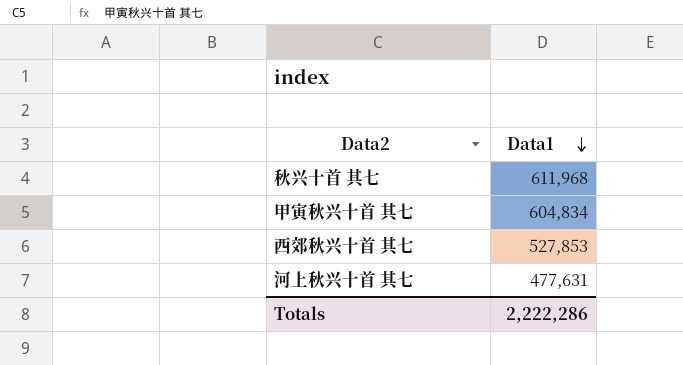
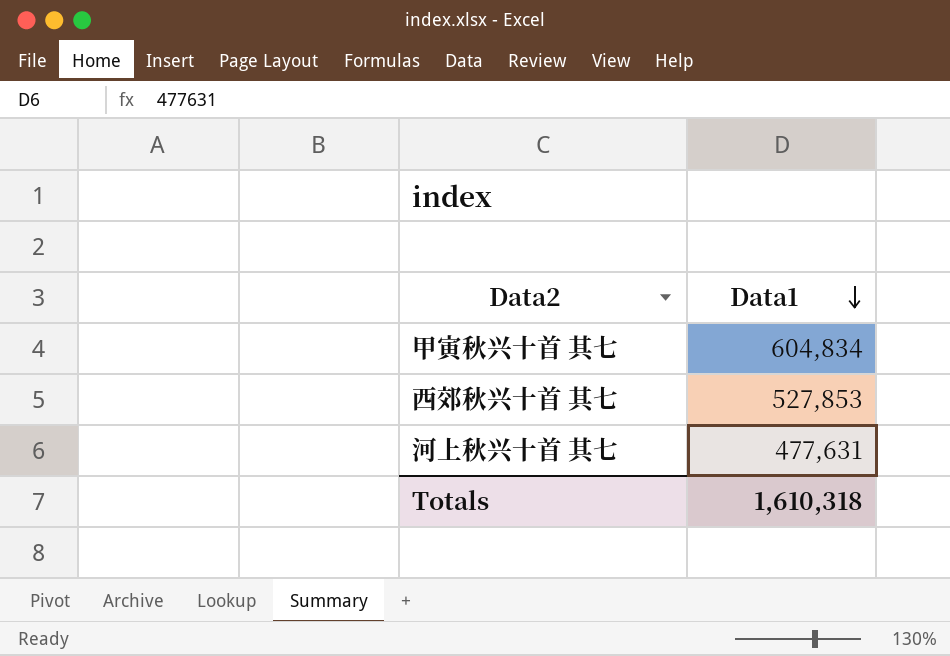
row 秋兴十首 其七: 611,968 -> none
Totals | Data1: 2,222,286 -> 1,610,318

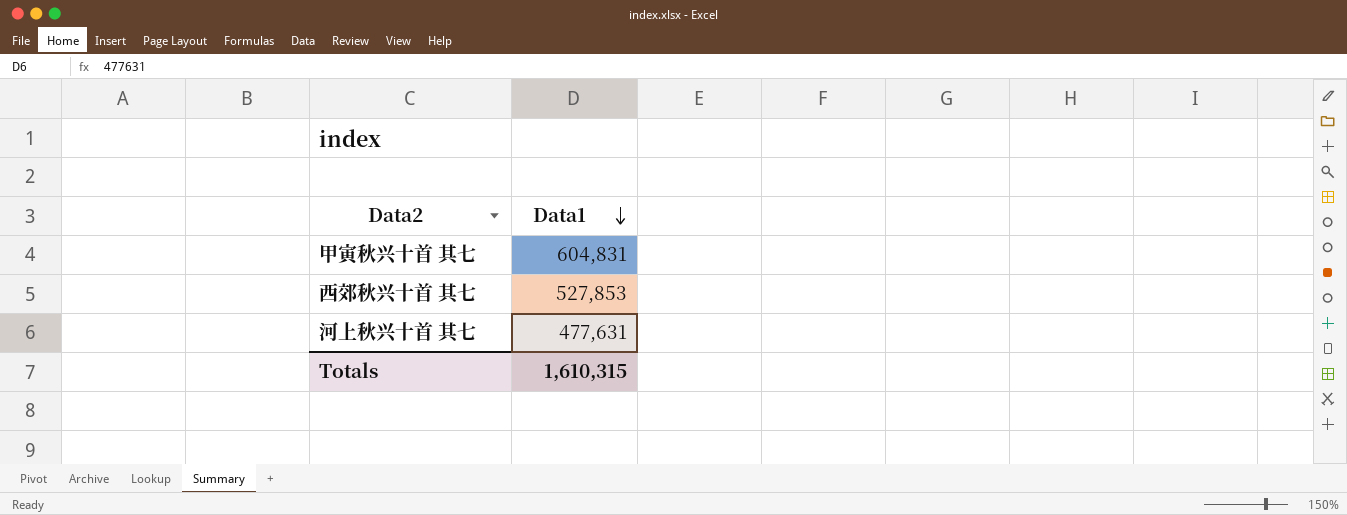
甲寅秋兴十首 其七 | Data1: 604,834 -> 604,831
Totals | Data1: 1,610,318 -> 1,610,315

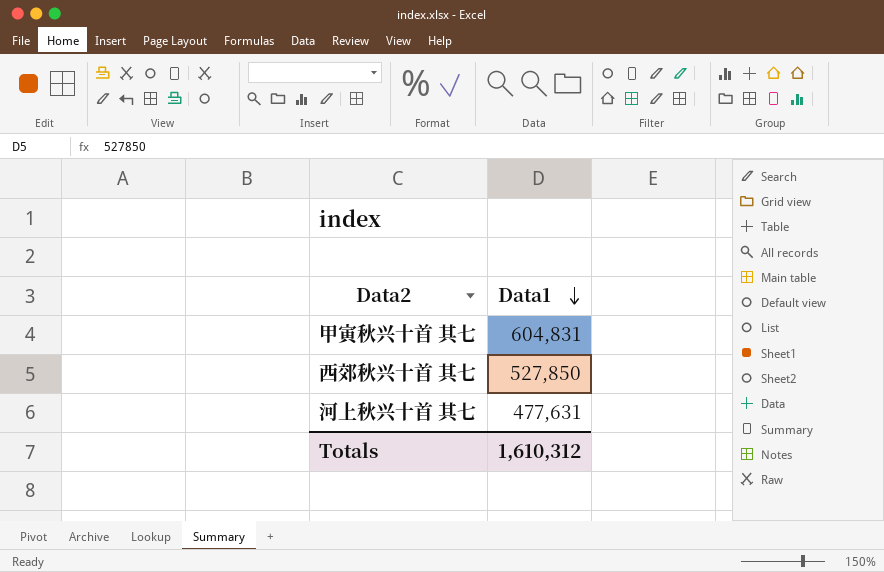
西郊秋兴十首 其七 | Data1: 527,853 -> 527,850
Totals | Data1: 1,610,315 -> 1,610,312

